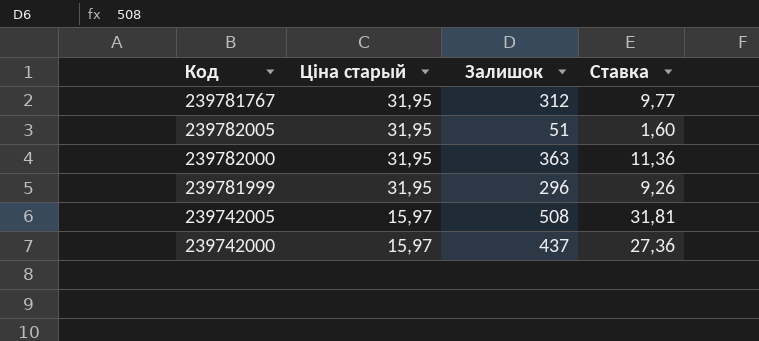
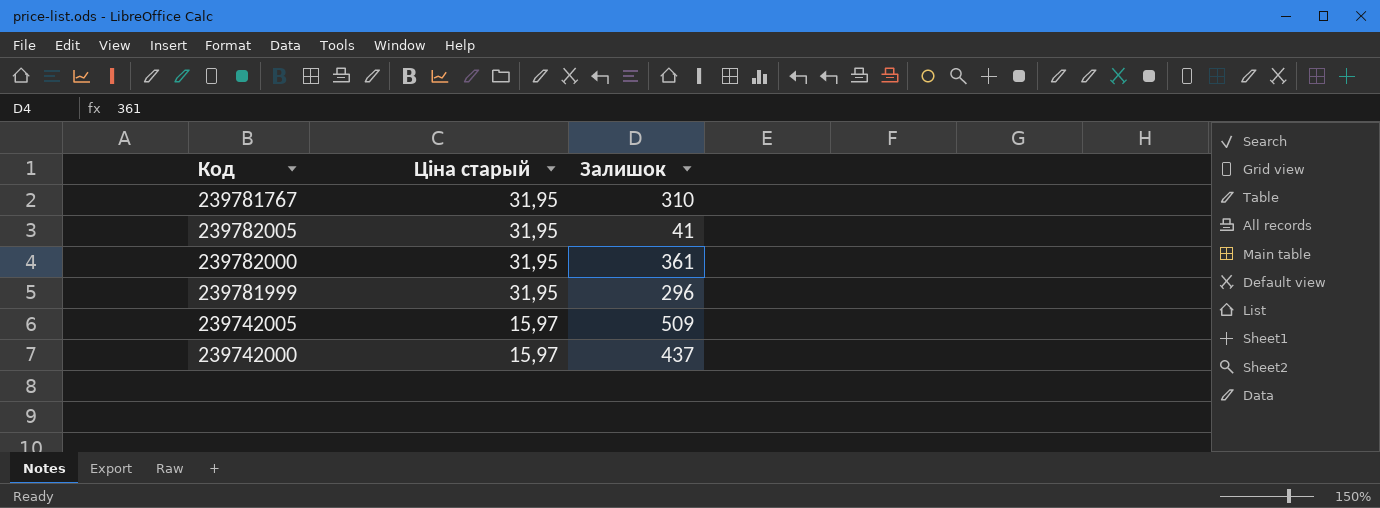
column Ставка | formula: [Залишок] / [Ціна старый] -> none
239781767 | Залишок: 312 -> 310
239782005 | Залишок: 51 -> 41
239782000 | Залишок: 363 -> 361
239742005 | Залишок: 508 -> 509

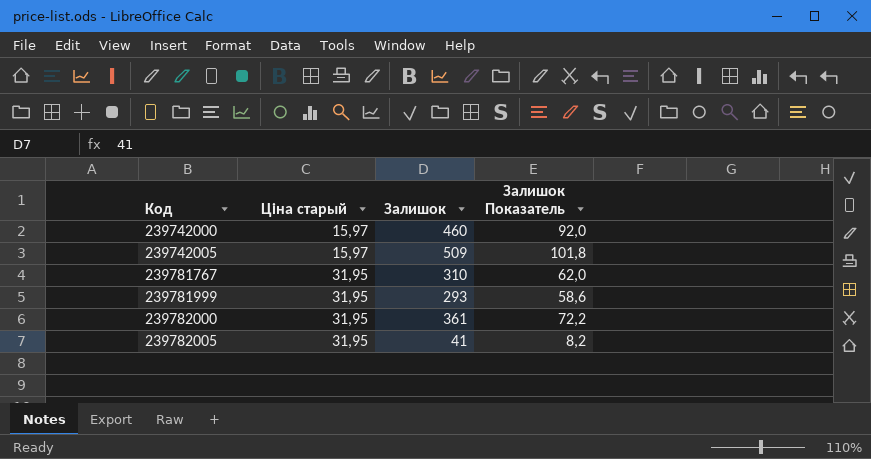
row order: Ціна старый descending -> Код ascending
column Залишок Показатель | formula: none -> [Залишок] * 0,2
239742000 | Залишок: 437 -> 460
239781999 | Залишок: 296 -> 293

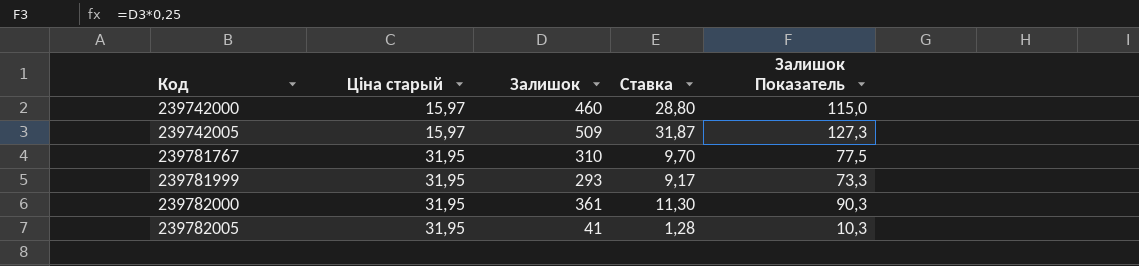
column Ставка | formula: none -> [Залишок] / [Ціна старый]
column Залишок Показатель | formula: [Залишок] * 0,2 -> [Залишок] * 0,25

